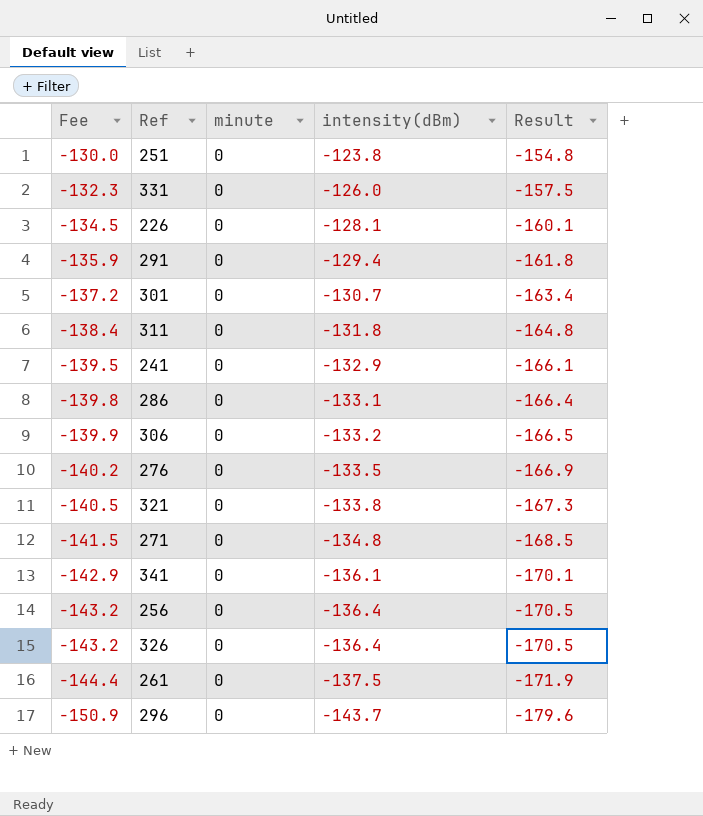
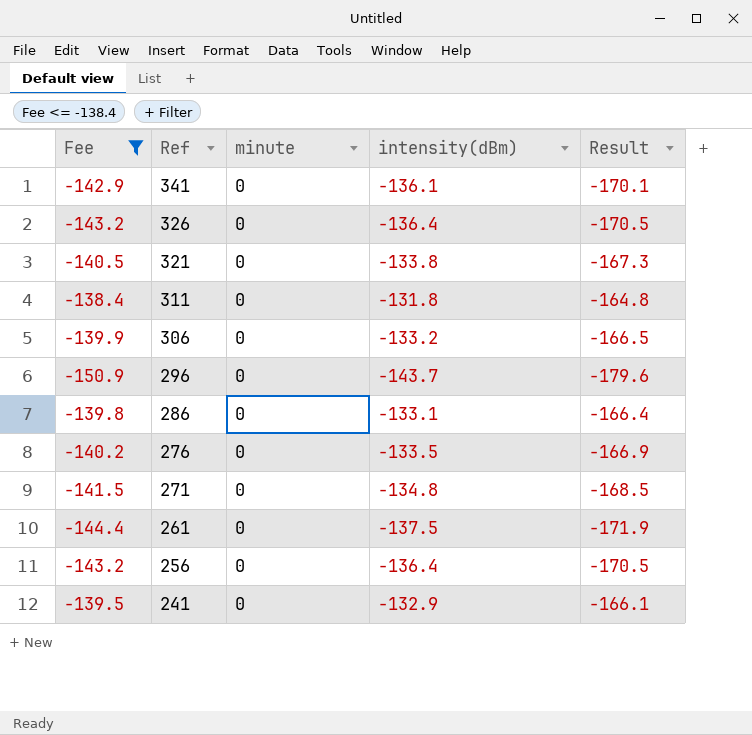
filter: none -> Fee <= -138.4
row order: Fee descending -> Ref descending

